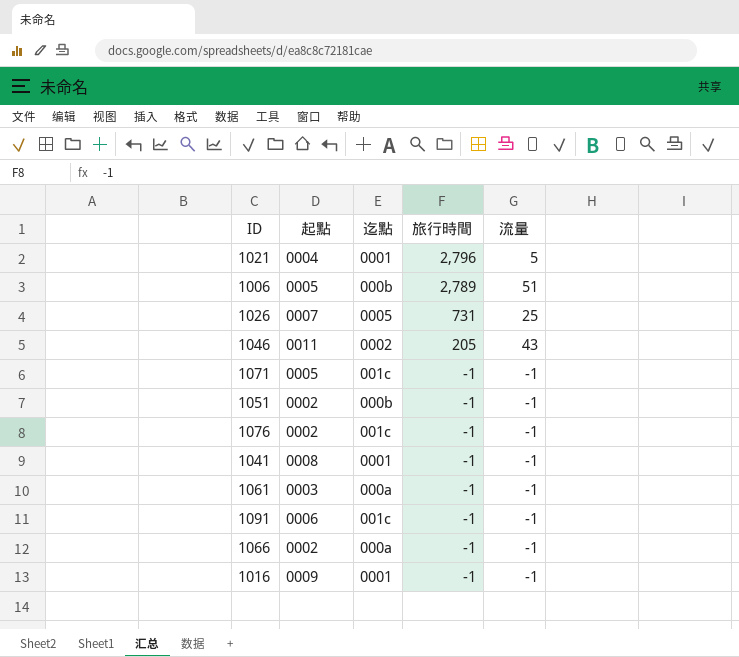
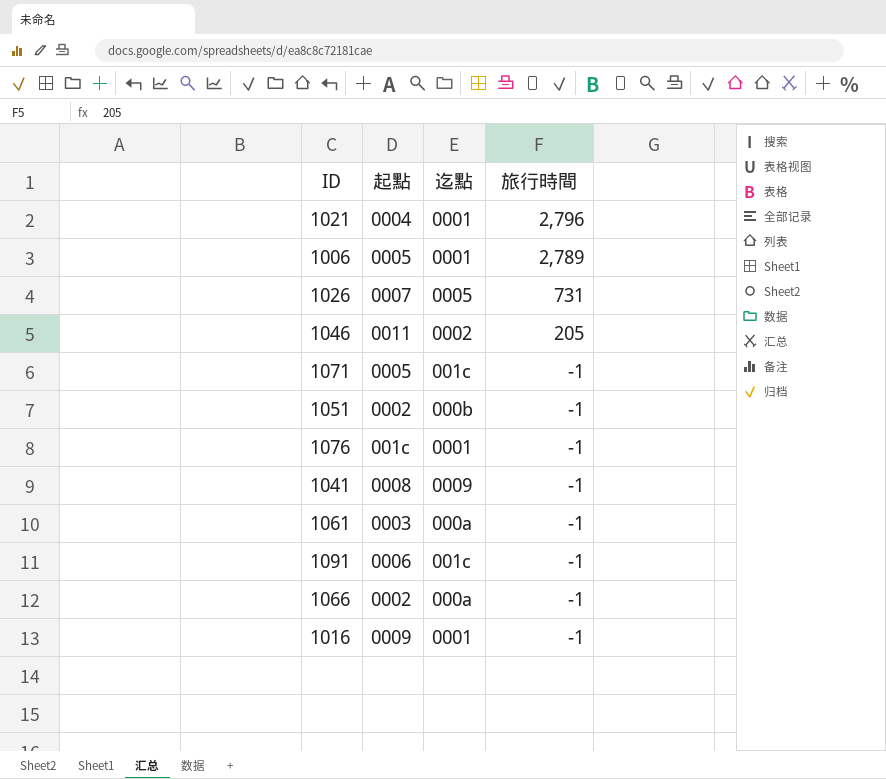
column 流量 | position: 5 -> none
1006 | 迄點: 000b -> 0001
1076 | 起點: 0002 -> 001c
1076 | 迄點: 001c -> 0001
1041 | 迄點: 0001 -> 0009

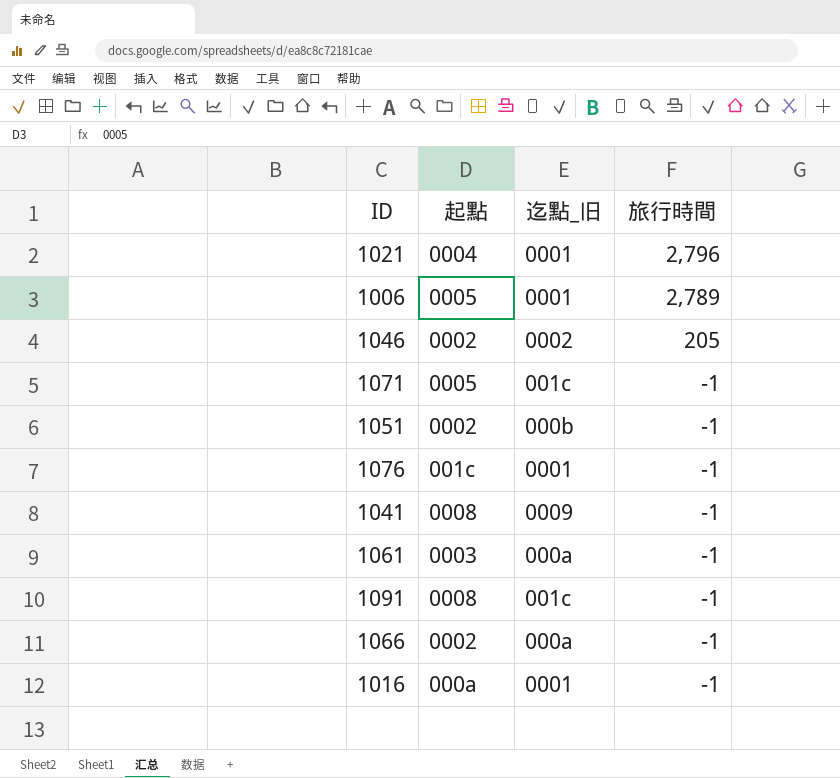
column name: 迄點 -> 迄點_旧
row 1026: 0007 | 0005 | 731 -> none
1046 | 起點: 0011 -> 0002
1091 | 起點: 0006 -> 0008
1016 | 起點: 0009 -> 000a

